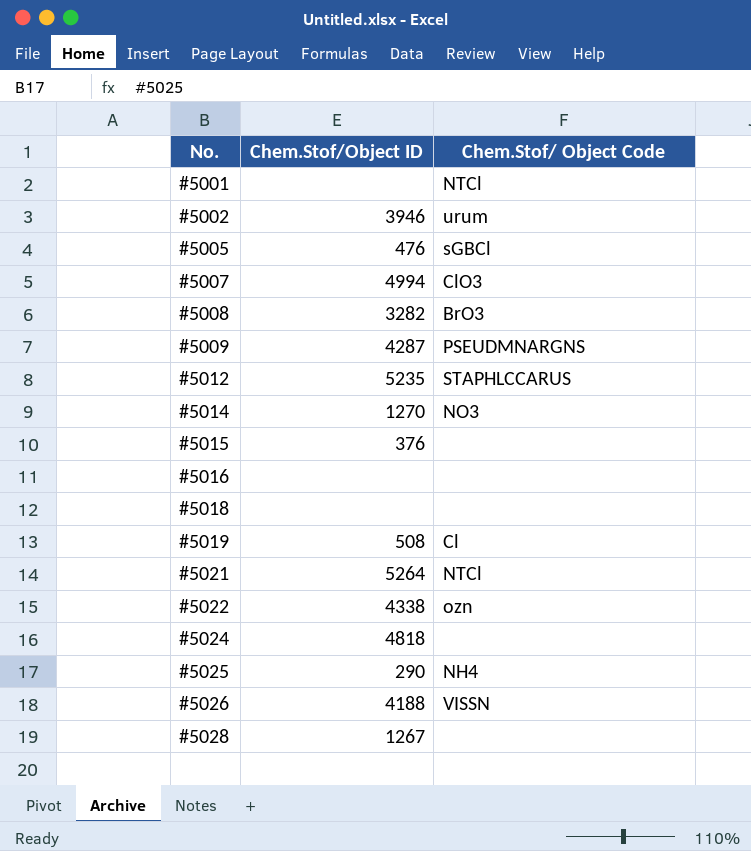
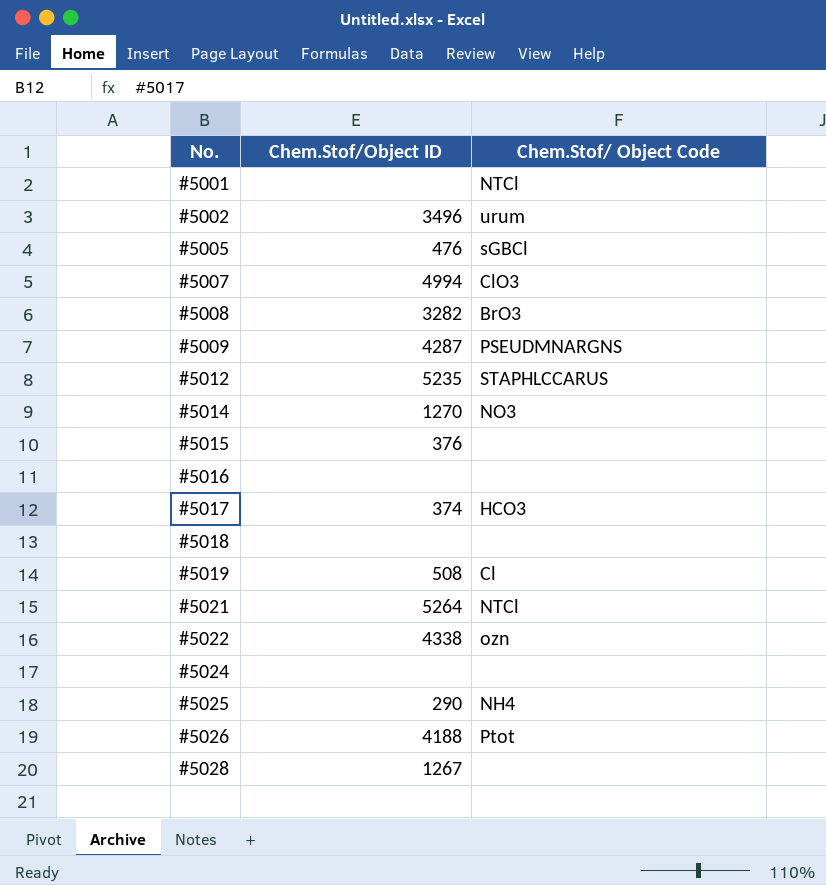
#5002 | Chem.Stof/Object ID: 3946 -> 3496
row #5017: none -> 374 | HCO3
#5024 | Chem.Stof/Object ID: 4818 -> none
#5026 | Chem.Stof/ Object Code: VISSN -> Ptot

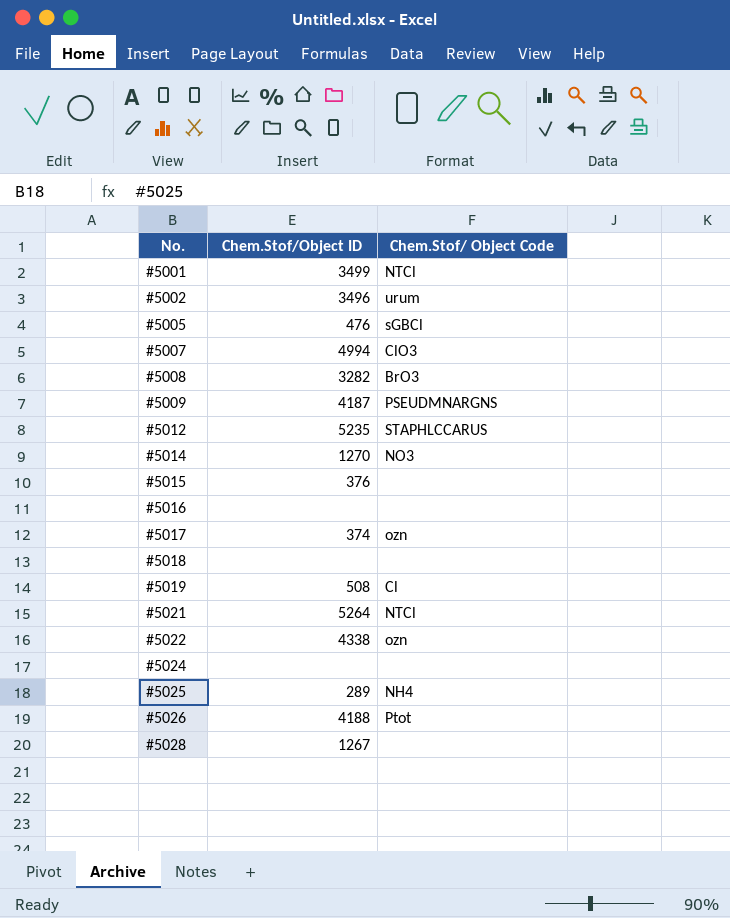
#5001 | Chem.Stof/Object ID: none -> 3499
#5009 | Chem.Stof/Object ID: 4287 -> 4187
#5017 | Chem.Stof/ Object Code: HCO3 -> ozn
#5025 | Chem.Stof/Object ID: 290 -> 289

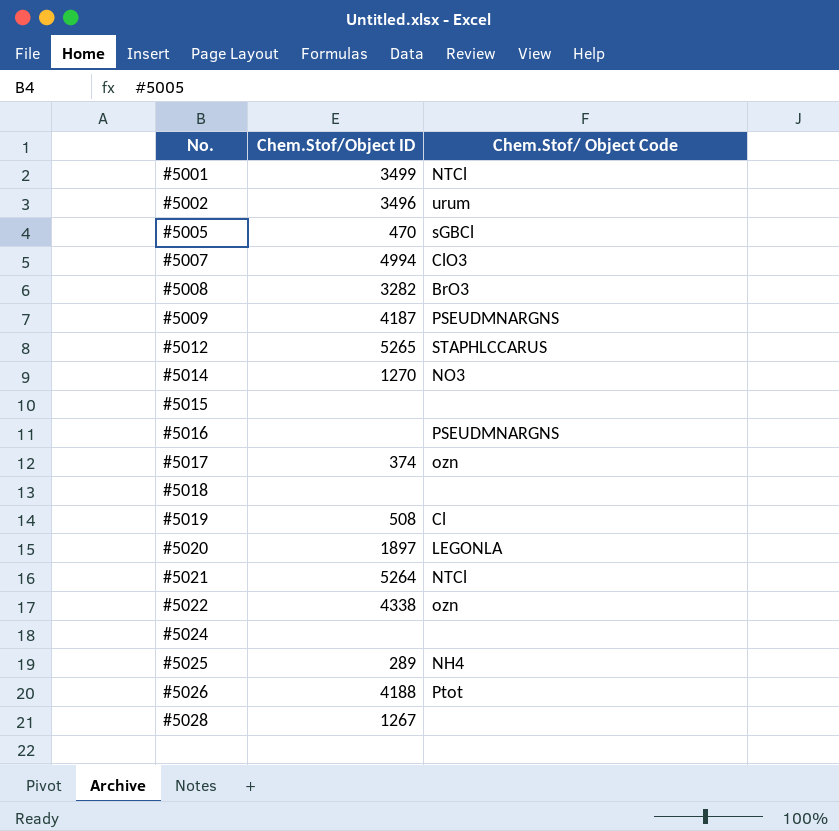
#5005 | Chem.Stof/Object ID: 476 -> 470
#5012 | Chem.Stof/Object ID: 5235 -> 5265
#5015 | Chem.Stof/Object ID: 376 -> none
#5016 | Chem.Stof/ Object Code: none -> PSEUDMNARGNS
row #5020: none -> 1897 | LEGONLA

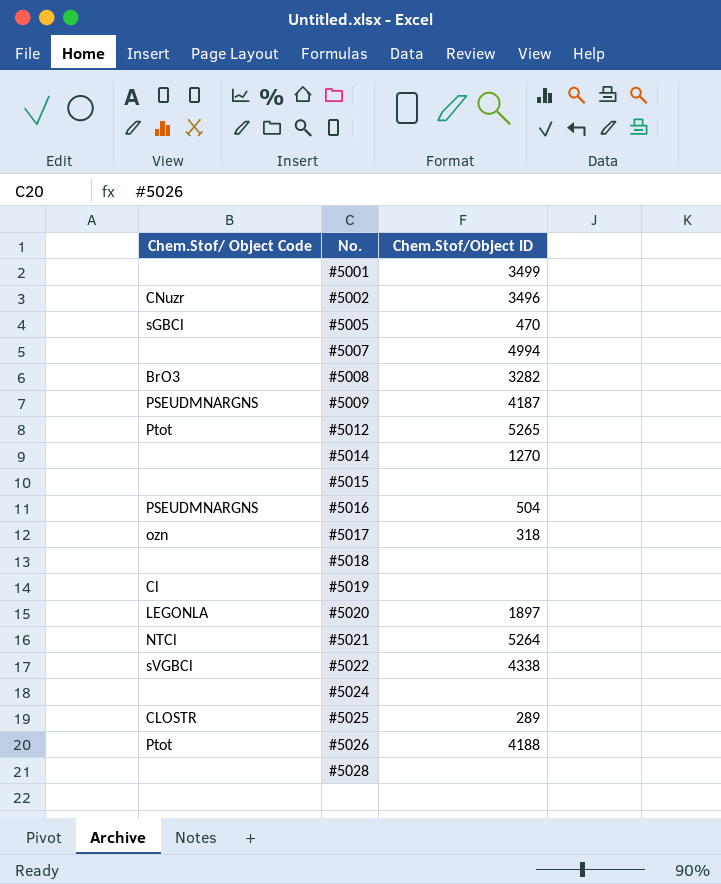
column Chem.Stof/ Object Code | position: 3 -> 1
#5001 | Chem.Stof/ Object Code: NTCl -> none
#5002 | Chem.Stof/ Object Code: urum -> CNuzr
#5007 | Chem.Stof/ Object Code: ClO3 -> none
#5012 | Chem.Stof/ Object Code: STAPHLCCARUS -> Ptot
#5014 | Chem.Stof/ Object Code: NO3 -> none
#5016 | Chem.Stof/Object ID: none -> 504
#5017 | Chem.Stof/Object ID: 374 -> 318
#5019 | Chem.Stof/Object ID: 508 -> none
#5022 | Chem.Stof/ Object Code: ozn -> sVGBCl
#5025 | Chem.Stof/ Object Code: NH4 -> CLOSTR
#5028 | Chem.Stof/Object ID: 1267 -> none

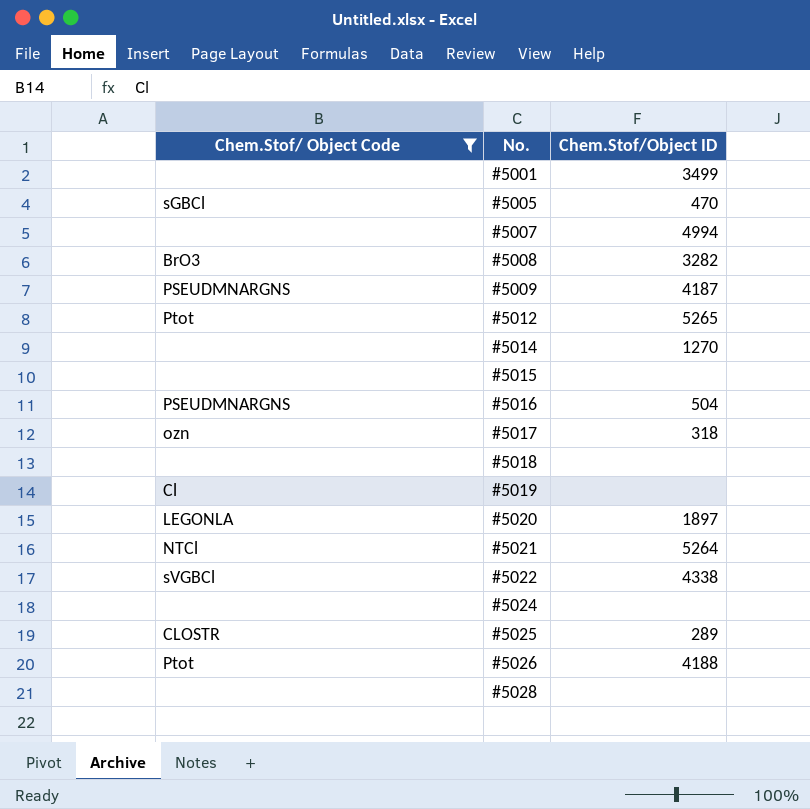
filter: none -> Chem.Stof/ Object Code != CNuzr

